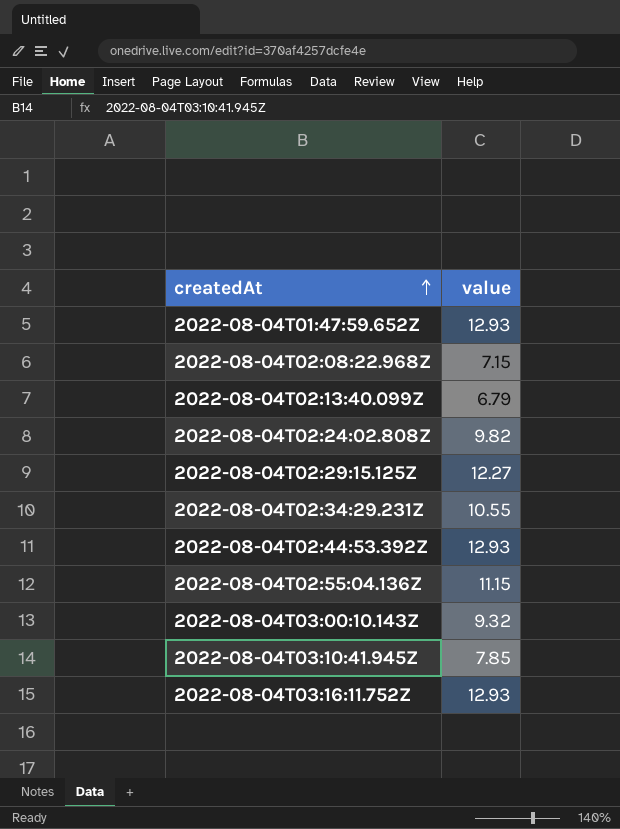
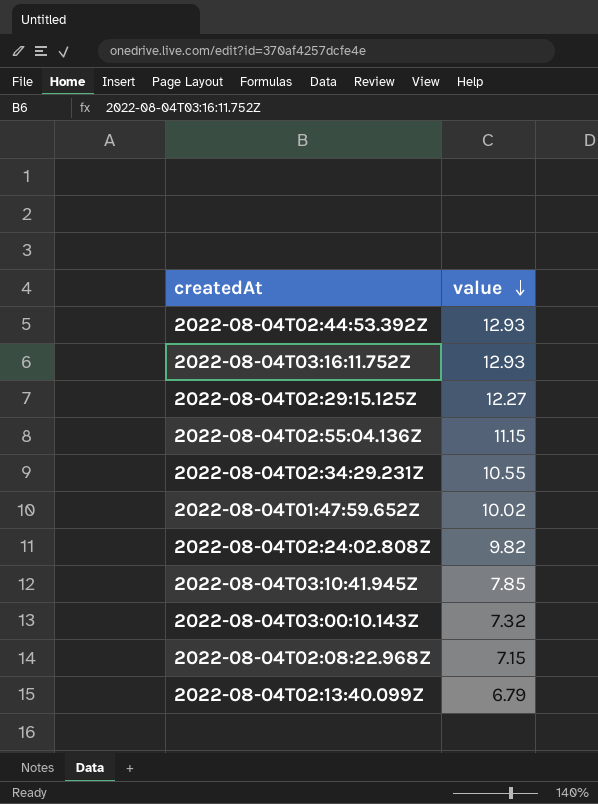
row order: createdAt ascending -> value descending
2022-08-04T01:47:59.652Z | value: 12.93 -> 10.02
2022-08-04T03:00:10.143Z | value: 9.32 -> 7.32

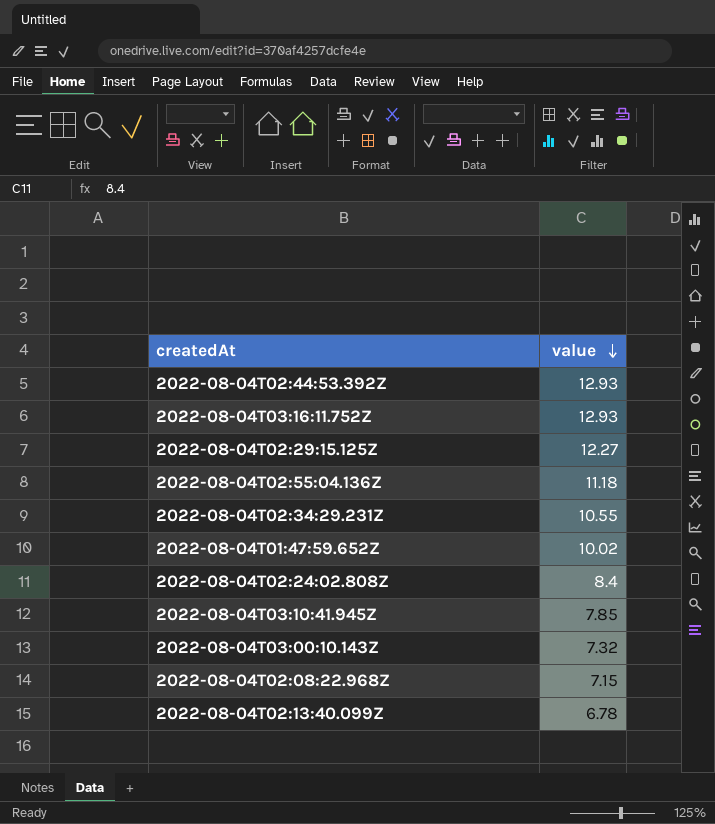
2022-08-04T02:55:04.136Z | value: 11.15 -> 11.18
2022-08-04T02:24:02.808Z | value: 9.82 -> 8.4
2022-08-04T02:13:40.099Z | value: 6.79 -> 6.78

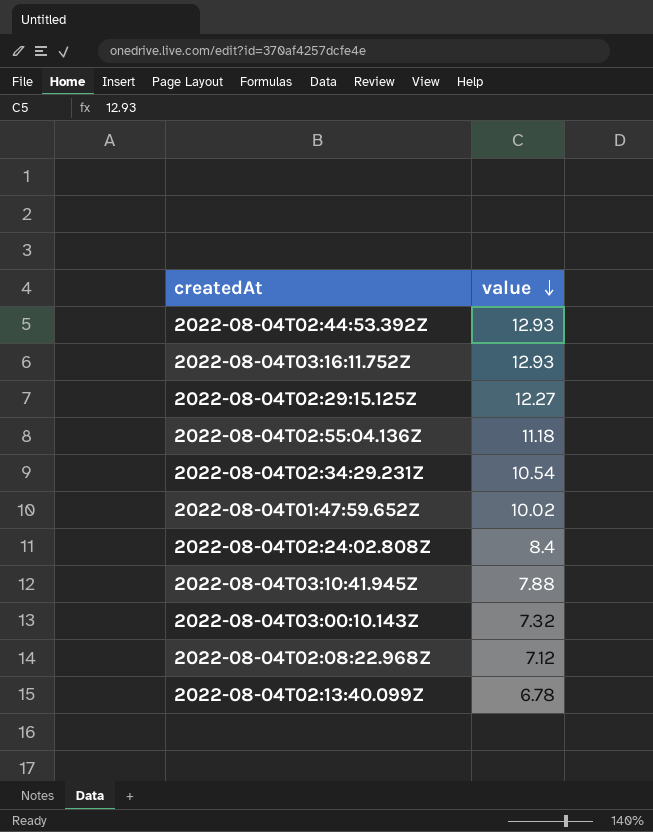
2022-08-04T02:34:29.231Z | value: 10.55 -> 10.54
2022-08-04T03:10:41.945Z | value: 7.85 -> 7.88
2022-08-04T02:08:22.968Z | value: 7.15 -> 7.12

